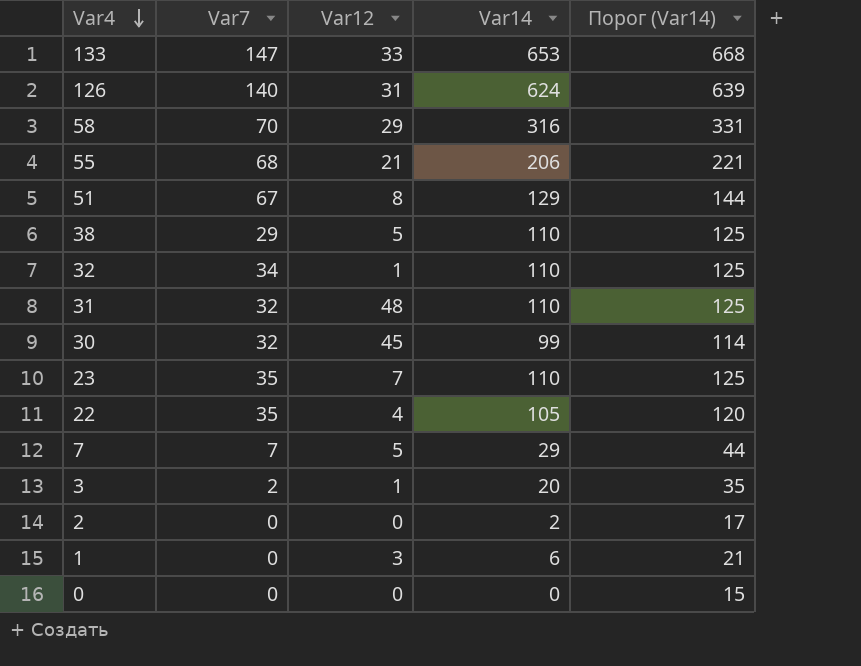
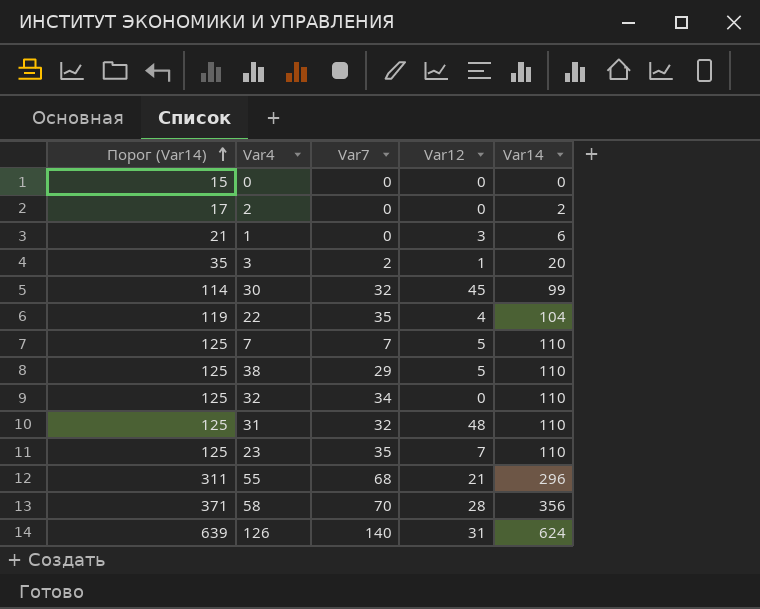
row order: Var4 descending -> Порог (Var14) ascending
column Порог (Var14) | position: 5 -> 1
row 133: 147 | 33 | 653 | 668 -> none
row 51: 67 | 8 | 129 | 144 -> none
22 | Порог (Var14): 120 -> 119
22 | Var14: 105 -> 104
7 | Порог (Var14): 44 -> 125
7 | Var14: 29 -> 110
32 | Var12: 1 -> 0
55 | Порог (Var14): 221 -> 311
55 | Var14: 206 -> 296
58 | Порог (Var14): 331 -> 371
58 | Var12: 29 -> 28
58 | Var14: 316 -> 356

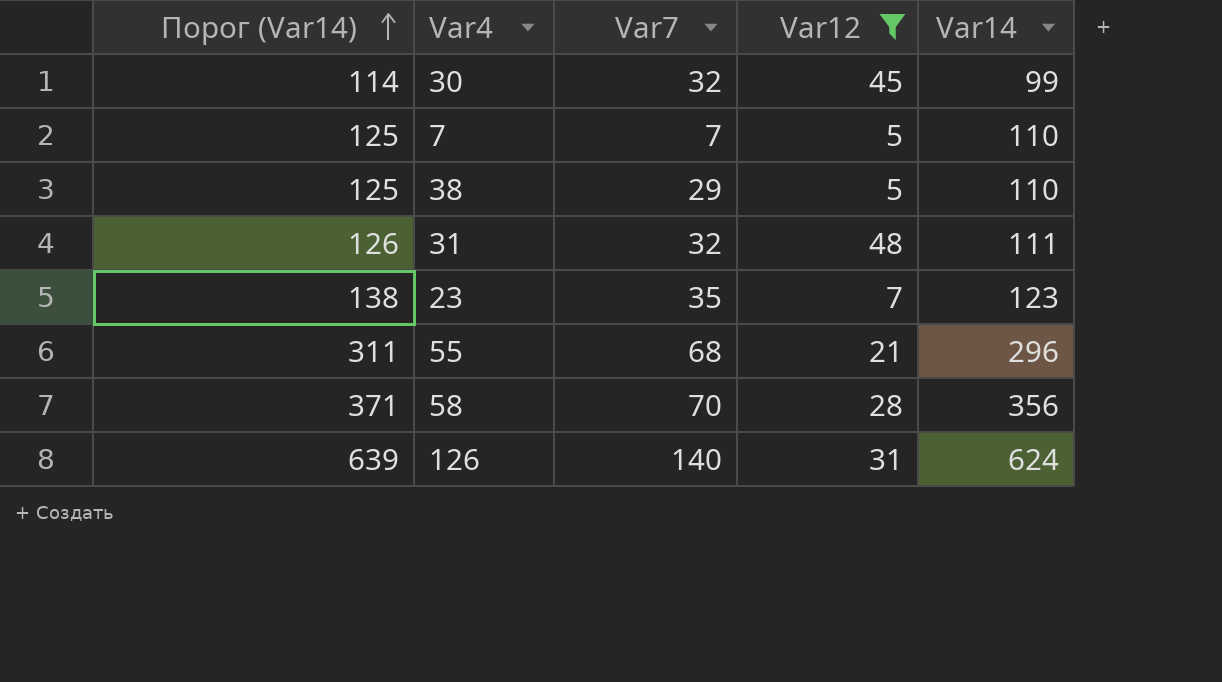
filter: none -> Var12 >= 5
31 | Порог (Var14): 125 -> 126
31 | Var14: 110 -> 111
23 | Порог (Var14): 125 -> 138
23 | Var14: 110 -> 123

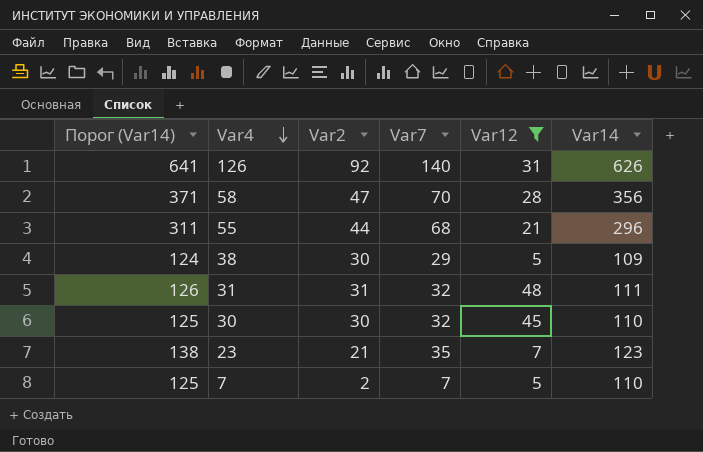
row order: Порог (Var14) ascending -> Var4 descending
column Var2 | position: none -> 3
126 | Порог (Var14): 639 -> 641
126 | Var14: 624 -> 626
38 | Порог (Var14): 125 -> 124
38 | Var14: 110 -> 109
30 | Порог (Var14): 114 -> 125
30 | Var14: 99 -> 110

